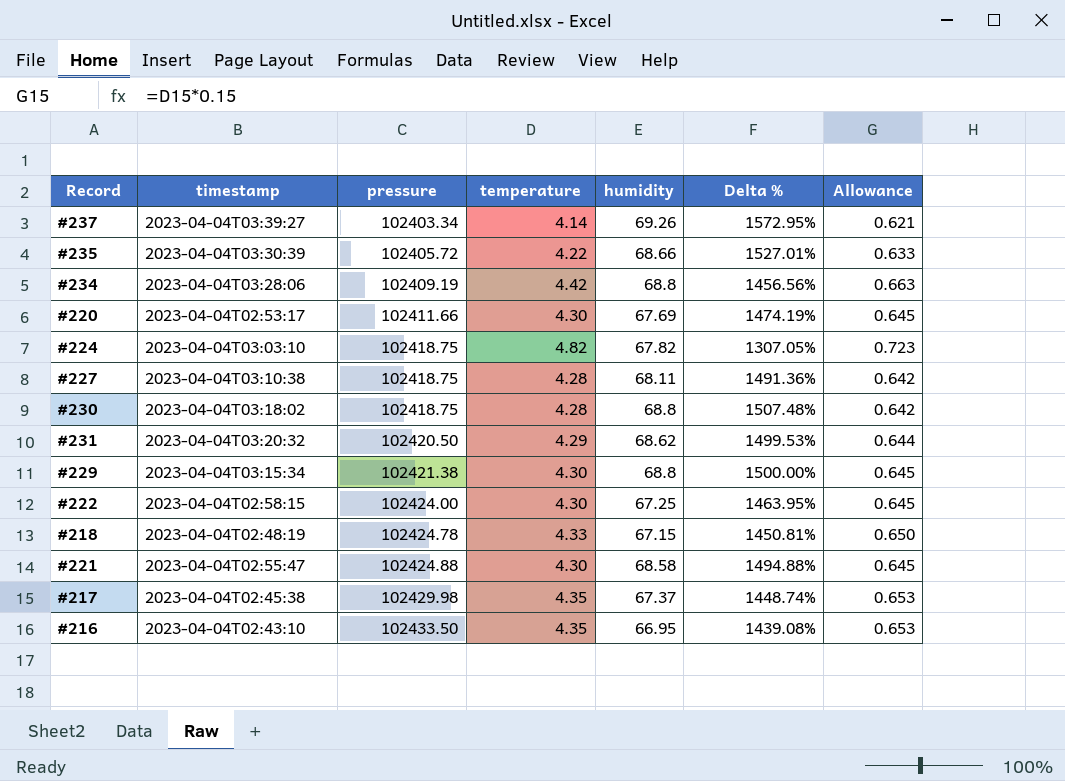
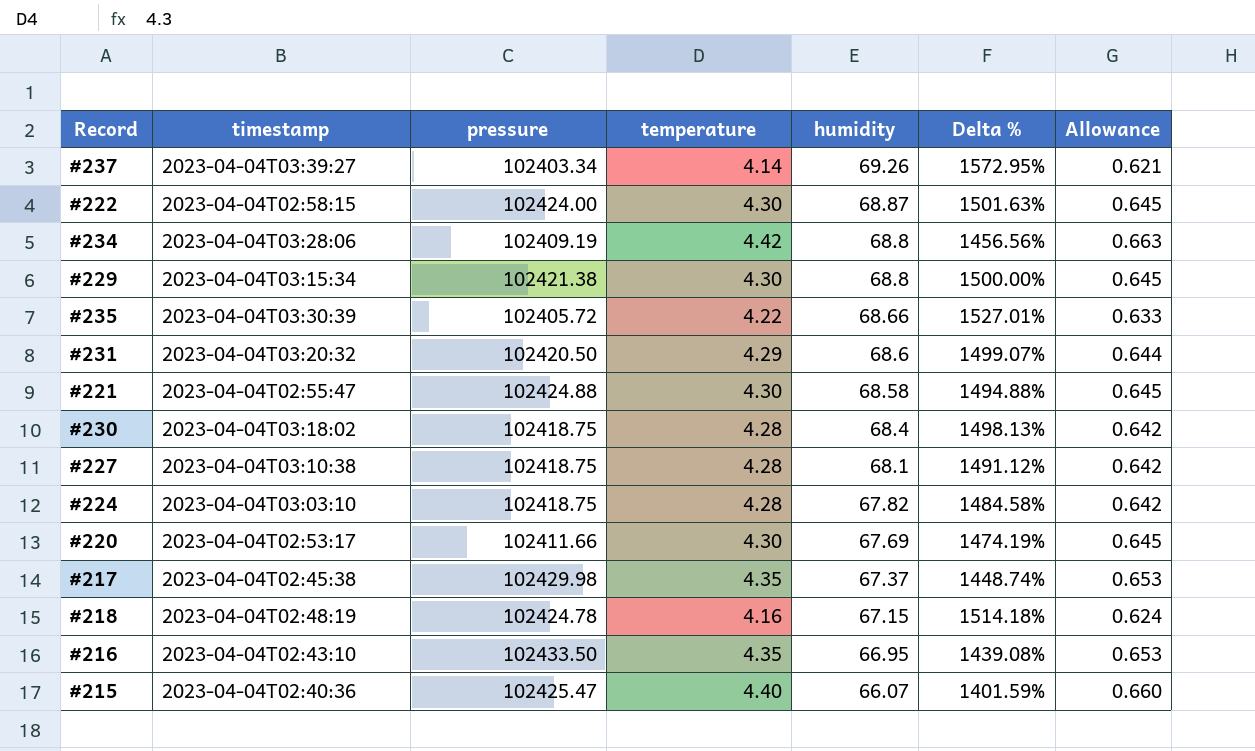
row order: pressure ascending -> humidity descending
#222 | humidity: 67.25 -> 68.87
#222 | Delta %: 1463.95% -> 1501.63%
#231 | humidity: 68.62 -> 68.6
#231 | Delta %: 1499.53% -> 1499.07%
#230 | humidity: 68.8 -> 68.4
#230 | Delta %: 1507.48% -> 1498.13%
#227 | humidity: 68.11 -> 68.1
#227 | Delta %: 1491.36% -> 1491.12%
#224 | temperature: 4.82 -> 4.28
#224 | Delta %: 1307.05% -> 1484.58%
#224 | Allowance: 0.723 -> 0.642
#218 | temperature: 4.33 -> 4.16
#218 | Delta %: 1450.81% -> 1514.18%
#218 | Allowance: 0.650 -> 0.624
row #215: none -> 2023-04-04T02:40:36 | 102425.47 | 4.40 | 66.07 | 1401.59% | 0.660

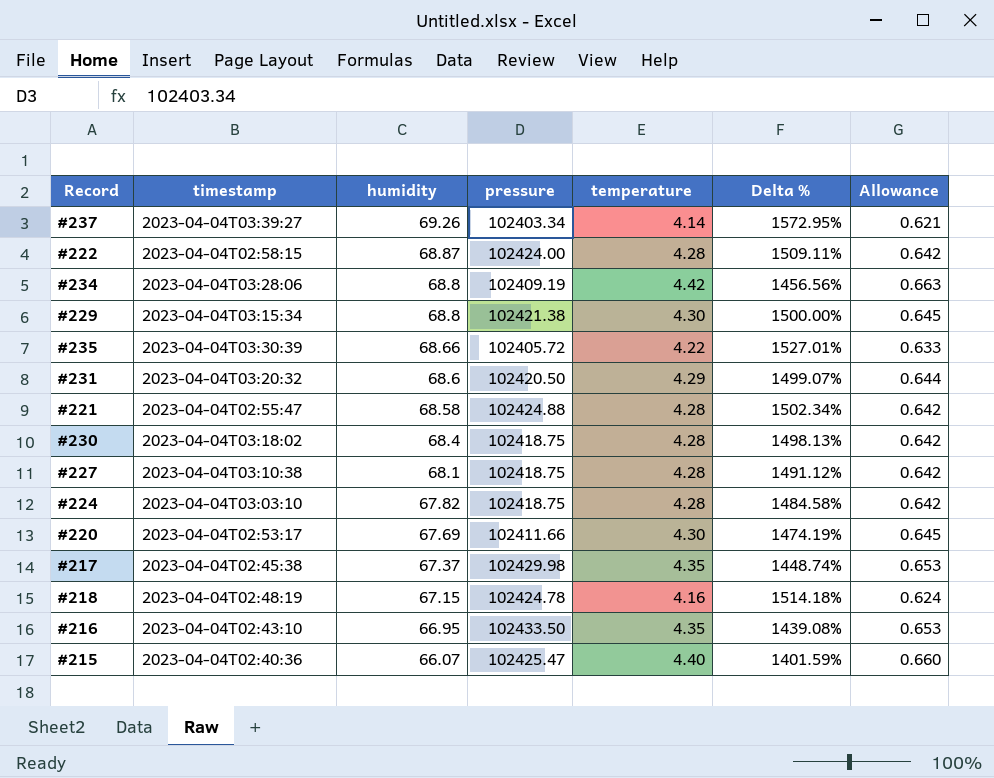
column humidity | position: 5 -> 3
#222 | temperature: 4.30 -> 4.28
#222 | Delta %: 1501.63% -> 1509.11%
#222 | Allowance: 0.645 -> 0.642
#221 | temperature: 4.30 -> 4.28
#221 | Delta %: 1494.88% -> 1502.34%
#221 | Allowance: 0.645 -> 0.642

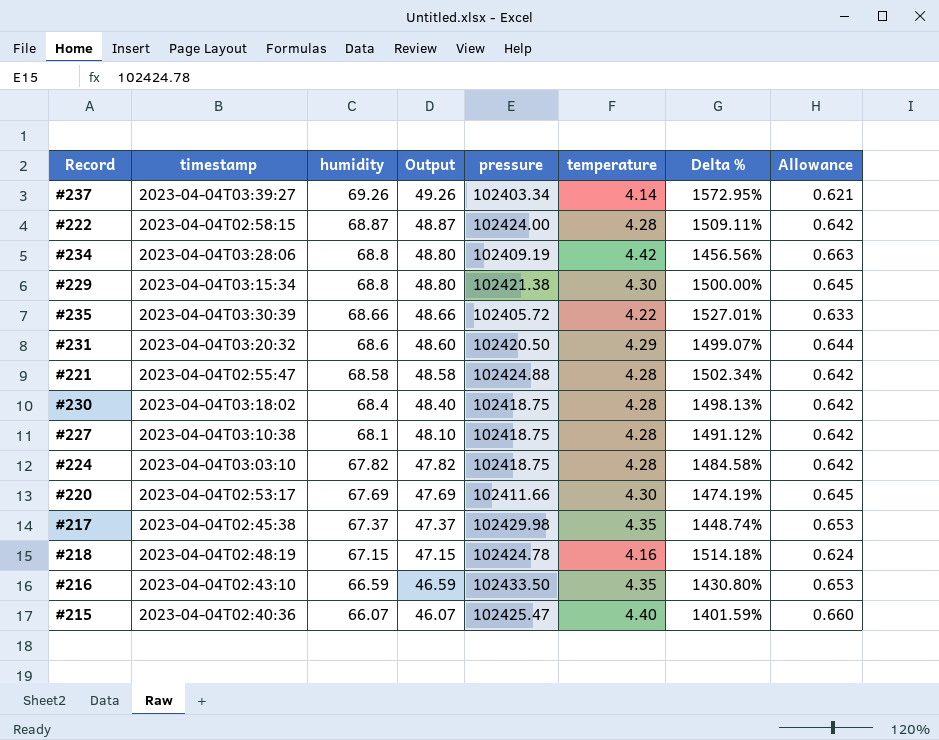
column Output | formula: none -> [humidity] - 20
#216 | humidity: 66.95 -> 66.59
#216 | Delta %: 1439.08% -> 1430.80%

